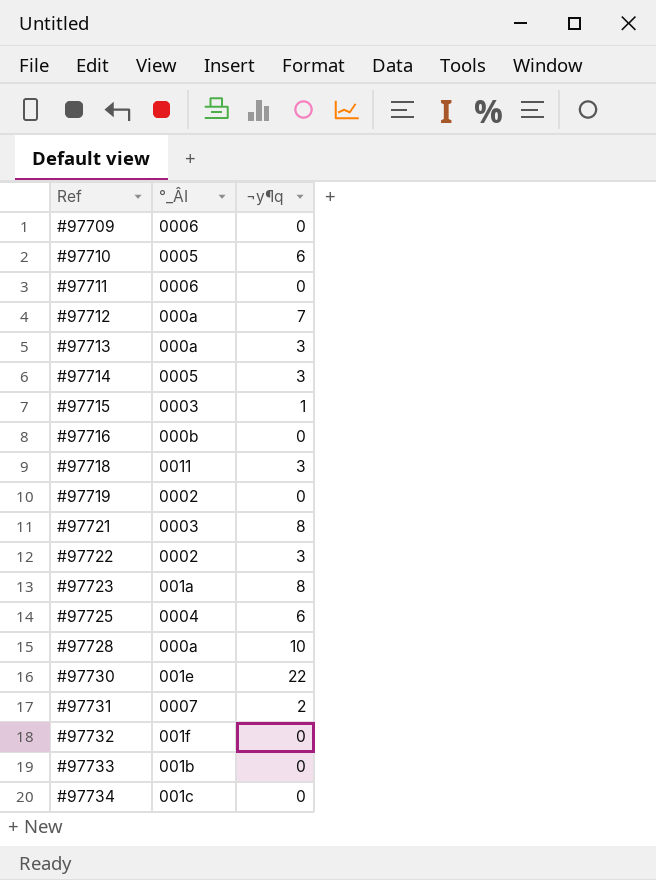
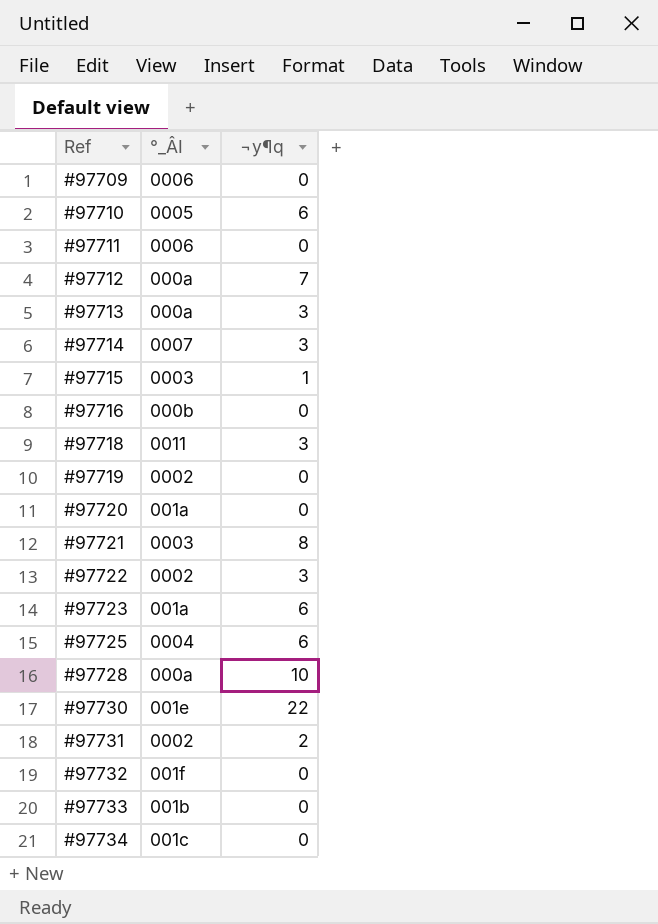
#97714 | °_ÂI: 0005 -> 0007
row #97720: none -> 001a | 0
#97723 | ¬y¶q: 8 -> 6
#97731 | °_ÂI: 0007 -> 0002

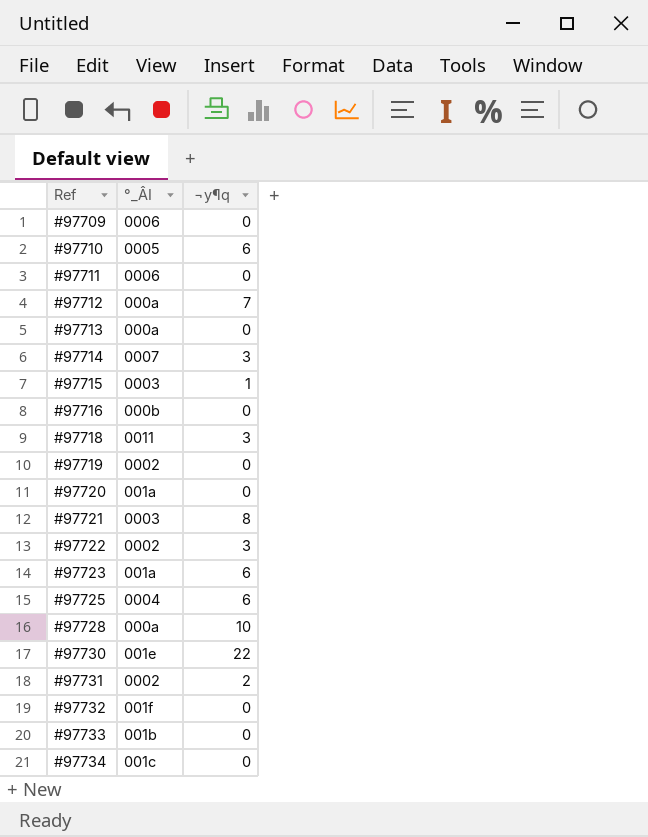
#97713 | ¬y¶q: 3 -> 0

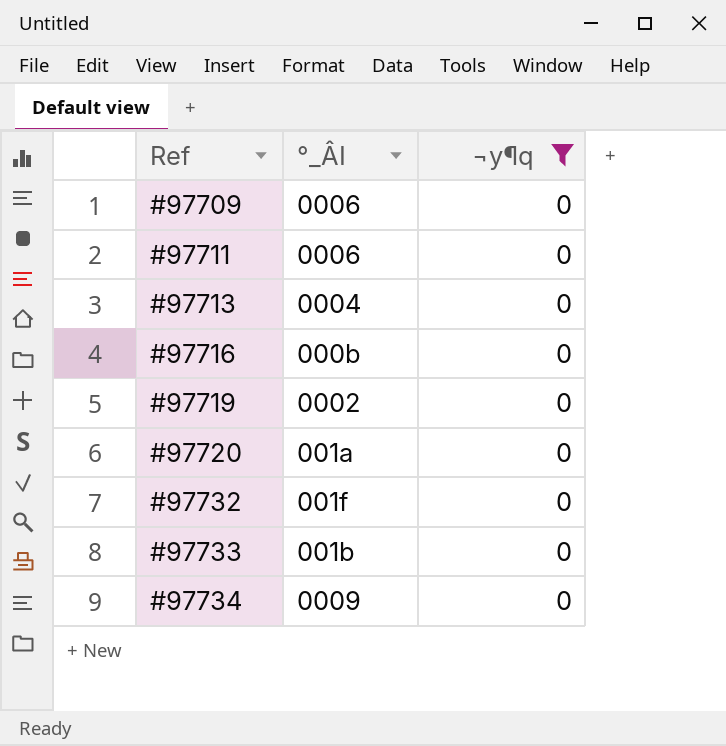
filter: none -> ¬y¶q = 0
#97713 | °_ÂI: 000a -> 0004
#97734 | °_ÂI: 001c -> 0009

